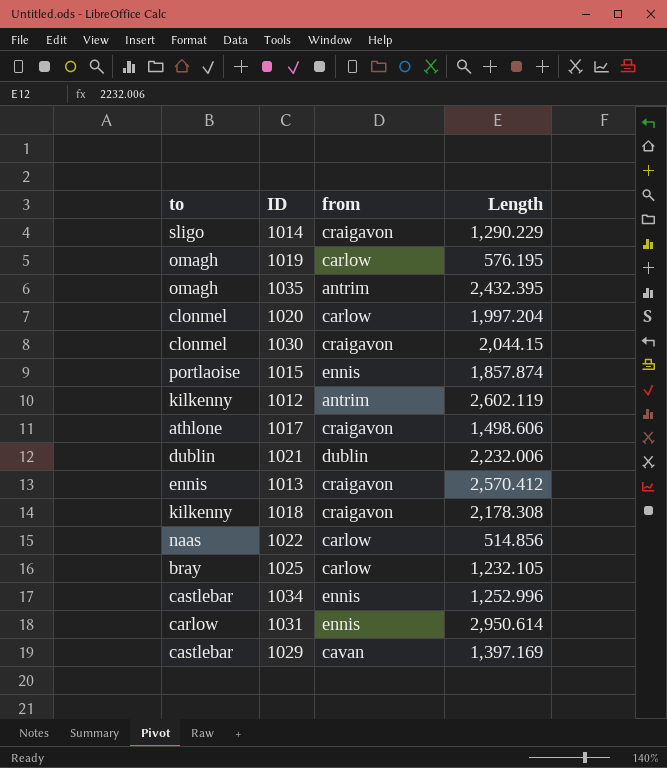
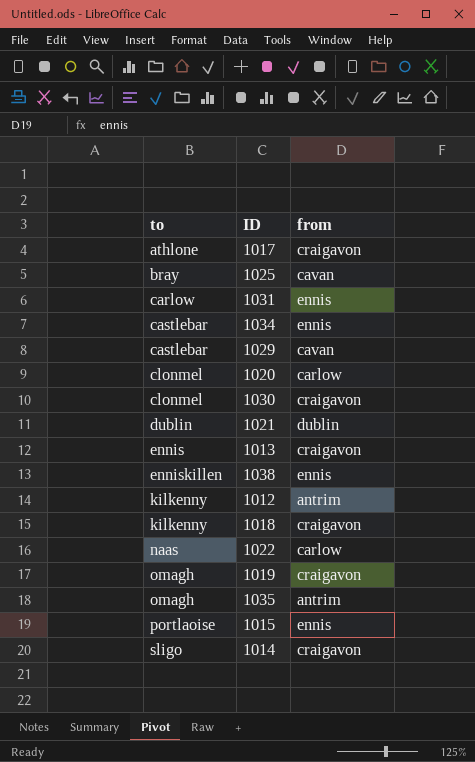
row order: none -> to ascending
column Length | position: 4 -> none
1025 | from: carlow -> cavan
row 1038: none -> enniskillen | ennis
1019 | from: carlow -> craigavon

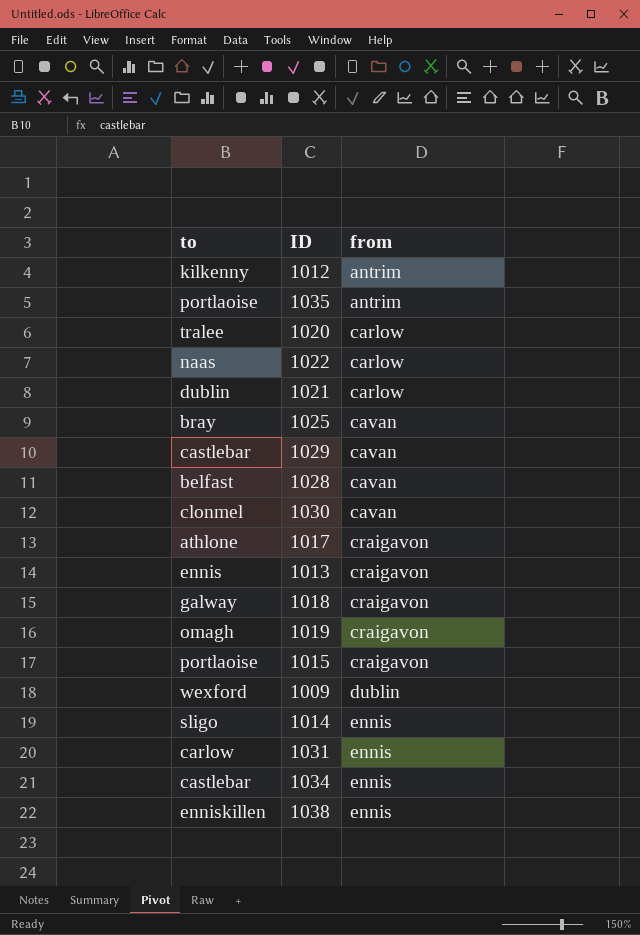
row order: to ascending -> from ascending
1035 | to: omagh -> portlaoise
1020 | to: clonmel -> tralee
1021 | from: dublin -> carlow
row 1028: none -> belfast | cavan
1030 | from: craigavon -> cavan
1018 | to: kilkenny -> galway
1015 | from: ennis -> craigavon
row 1009: none -> wexford | dublin
1014 | from: craigavon -> ennis

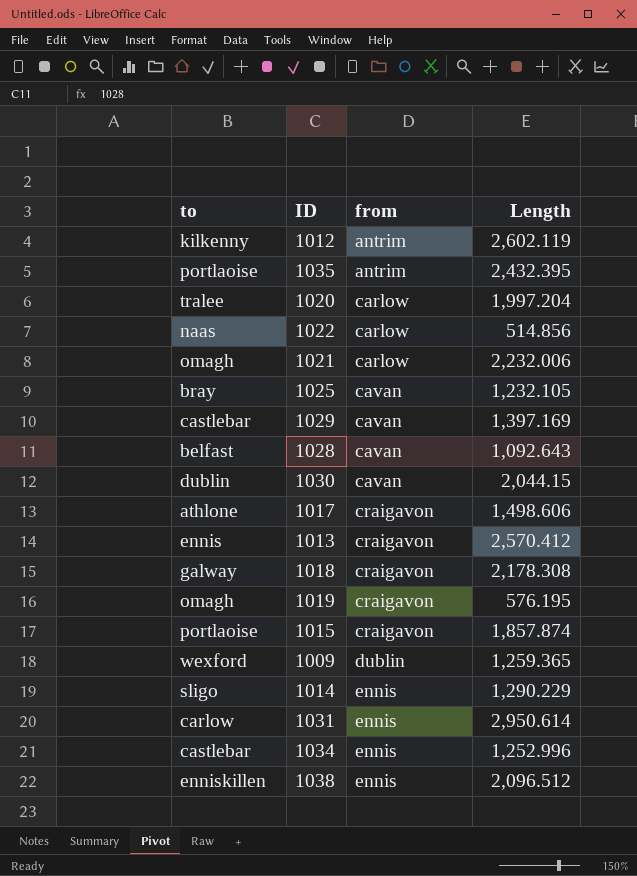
column Length | position: none -> 4
1021 | to: dublin -> omagh
1030 | to: clonmel -> dublin

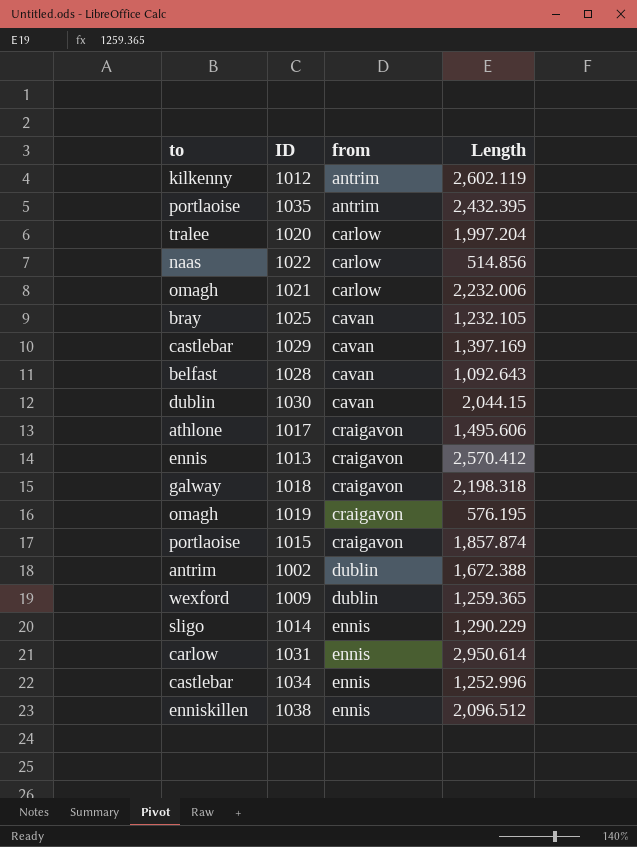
1017 | Length: 1,498.606 -> 1,495.606
1018 | Length: 2,178.308 -> 2,198.318
row 1002: none -> antrim | dublin | 1,672.388

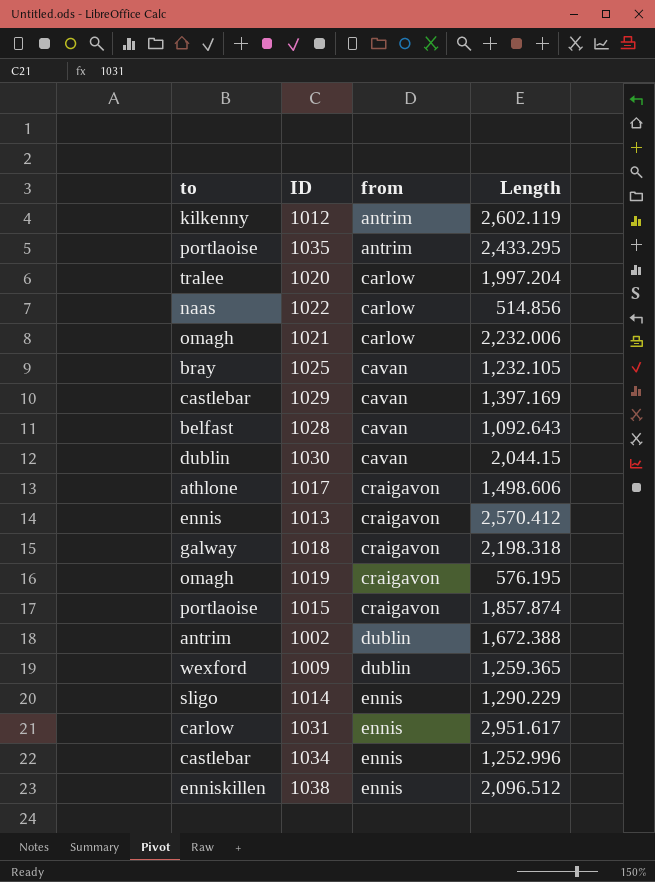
1035 | Length: 2,432.395 -> 2,433.295
1017 | Length: 1,495.606 -> 1,498.606
1031 | Length: 2,950.614 -> 2,951.617

